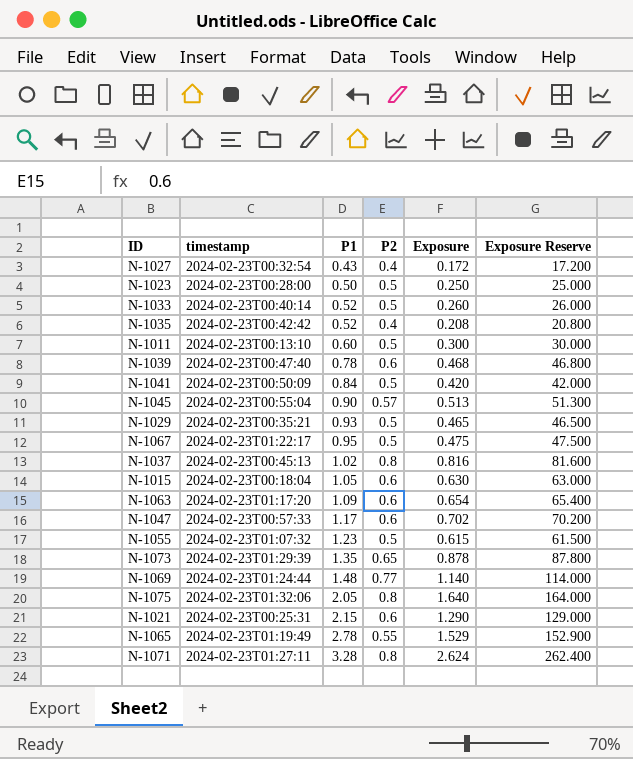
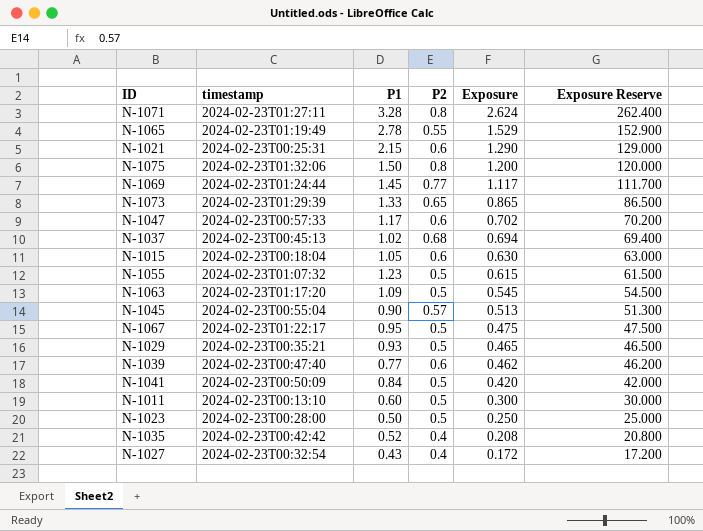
row order: P1 ascending -> Exposure descending
row N-1033: 2024-02-23T00:40:14 | 0.52 | 0.5 | 0.260 | 26.000 -> none
N-1075 | P1: 2.05 -> 1.50
N-1075 | Exposure: 1.640 -> 1.200
N-1075 | Exposure Reserve: 164.000 -> 120.000
N-1069 | P1: 1.48 -> 1.45
N-1069 | Exposure: 1.140 -> 1.117
N-1069 | Exposure Reserve: 114.000 -> 111.700
N-1073 | P1: 1.35 -> 1.33
N-1073 | Exposure: 0.878 -> 0.865
N-1073 | Exposure Reserve: 87.800 -> 86.500
N-1037 | P2: 0.8 -> 0.68
N-1037 | Exposure: 0.816 -> 0.694
N-1037 | Exposure Reserve: 81.600 -> 69.400
N-1063 | P2: 0.6 -> 0.5
N-1063 | Exposure: 0.654 -> 0.545
N-1063 | Exposure Reserve: 65.400 -> 54.500
N-1039 | P1: 0.78 -> 0.77
N-1039 | Exposure: 0.468 -> 0.462
N-1039 | Exposure Reserve: 46.800 -> 46.200

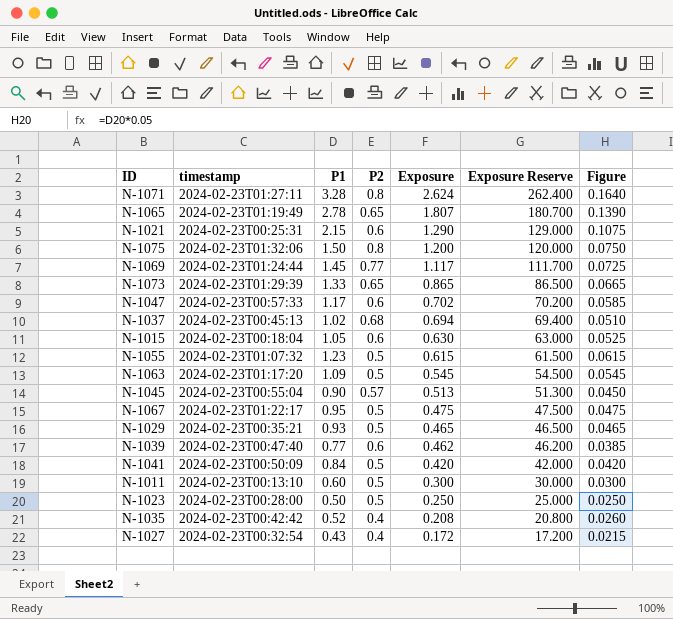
column Figure | formula: none -> [P1] * 0.05
N-1065 | P2: 0.55 -> 0.65
N-1065 | Exposure: 1.529 -> 1.807
N-1065 | Exposure Reserve: 152.900 -> 180.700

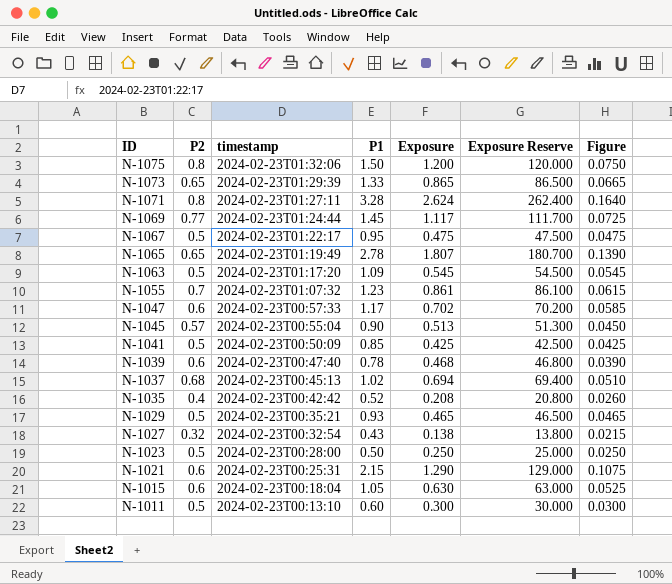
row order: Exposure descending -> ID descending
column P2 | position: 4 -> 2
N-1055 | P2: 0.5 -> 0.7
N-1055 | Exposure: 0.615 -> 0.861
N-1055 | Exposure Reserve: 61.500 -> 86.100
N-1041 | P1: 0.84 -> 0.85
N-1041 | Exposure: 0.420 -> 0.425
N-1041 | Exposure Reserve: 42.000 -> 42.500
N-1041 | Figure: 0.0420 -> 0.0425
N-1039 | P1: 0.77 -> 0.78
N-1039 | Exposure: 0.462 -> 0.468
N-1039 | Exposure Reserve: 46.200 -> 46.800
N-1039 | Figure: 0.0385 -> 0.0390
N-1027 | P2: 0.4 -> 0.32
N-1027 | Exposure: 0.172 -> 0.138
N-1027 | Exposure Reserve: 17.200 -> 13.800

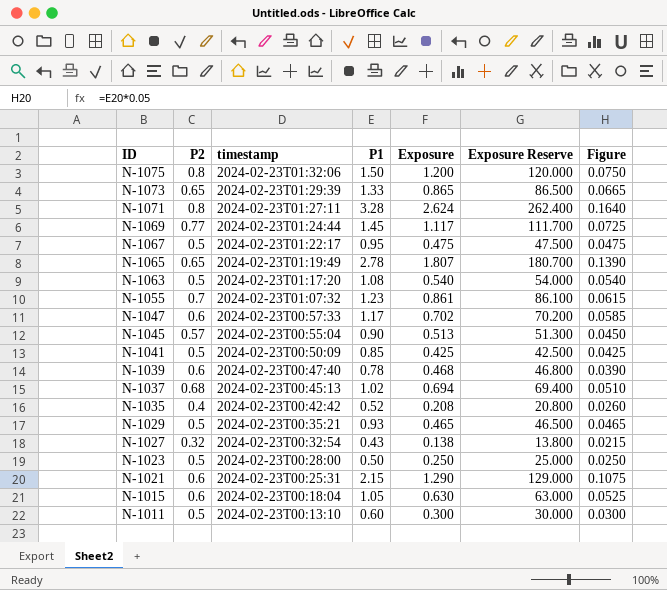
N-1063 | P1: 1.09 -> 1.08
N-1063 | Exposure: 0.545 -> 0.540
N-1063 | Exposure Reserve: 54.500 -> 54.000
N-1063 | Figure: 0.0545 -> 0.0540

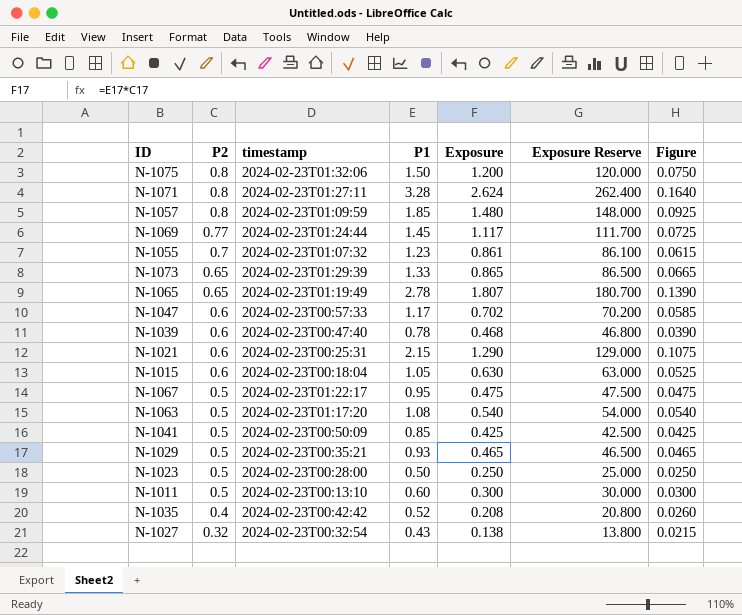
row order: ID descending -> P2 descending
row N-1045: 0.57 | 2024-02-23T00:55:04 | 0.90 | 0.513 | 51.300 | 0.0450 -> none
row N-1037: 0.68 | 2024-02-23T00:45:13 | 1.02 | 0.694 | 69.400 | 0.0510 -> none
row N-1057: none -> 0.8 | 2024-02-23T01:09:59 | 1.85 | 1.480 | 148.000 | 0.0925

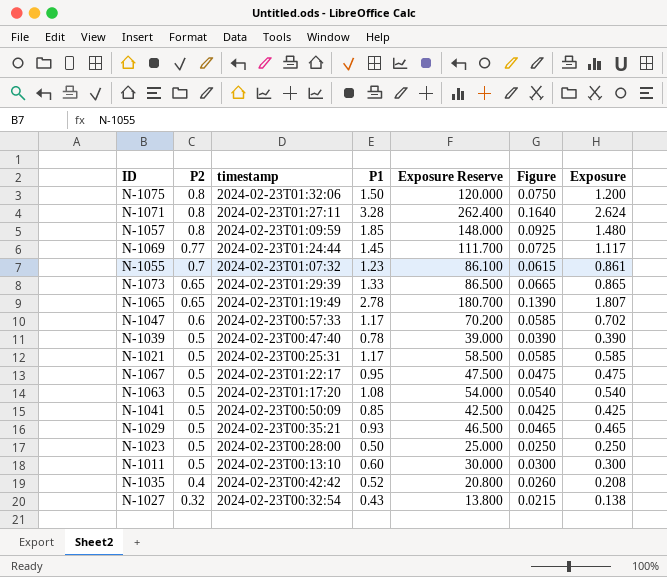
column Exposure | position: 5 -> 7
row N-1015: 0.6 | 2024-02-23T00:18:04 | 1.05 | 0.630 | 63.000 | 0.0525 -> none
N-1039 | P2: 0.6 -> 0.5
N-1039 | Exposure Reserve: 46.800 -> 39.000
N-1039 | Exposure: 0.468 -> 0.390
N-1021 | P2: 0.6 -> 0.5
N-1021 | P1: 2.15 -> 1.17
N-1021 | Exposure Reserve: 129.000 -> 58.500
N-1021 | Figure: 0.1075 -> 0.0585
N-1021 | Exposure: 1.290 -> 0.585

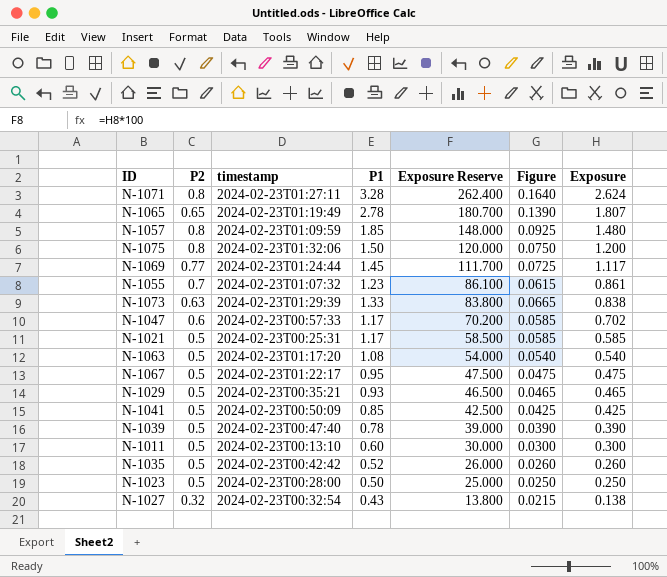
row order: P2 descending -> Exposure Reserve descending
N-1073 | P2: 0.65 -> 0.63
N-1073 | Exposure Reserve: 86.500 -> 83.800
N-1073 | Exposure: 0.865 -> 0.838
N-1035 | P2: 0.4 -> 0.5
N-1035 | Exposure Reserve: 20.800 -> 26.000
N-1035 | Exposure: 0.208 -> 0.260

